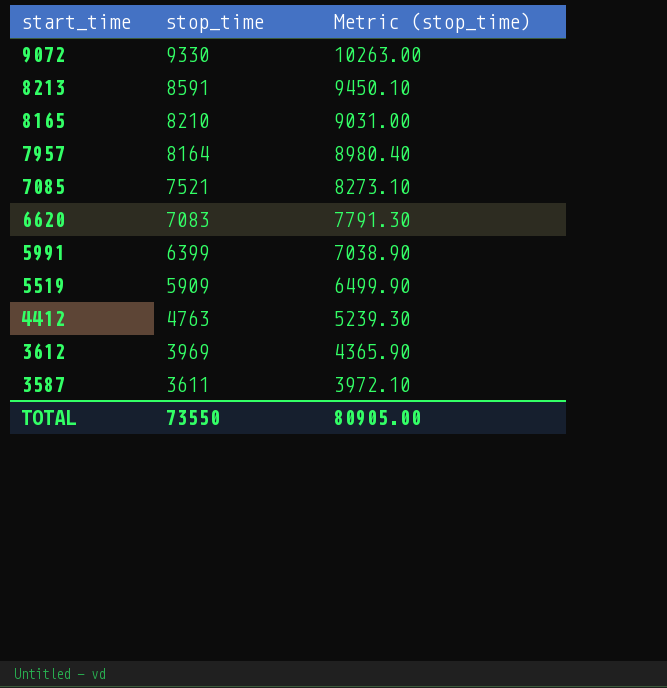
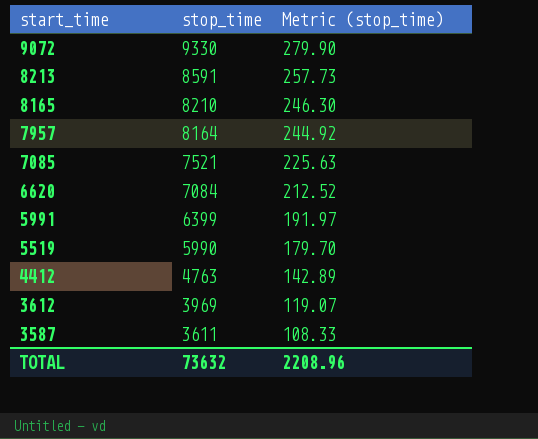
column Metric (stop_time) | formula: [stop_time] * 1.1 -> [stop_time] * 0.03
6620 | stop_time: 7083 -> 7084
5519 | stop_time: 5909 -> 5990
TOTAL | stop_time: 73550 -> 73632
TOTAL | Metric (stop_time): 80905.00 -> 2208.96

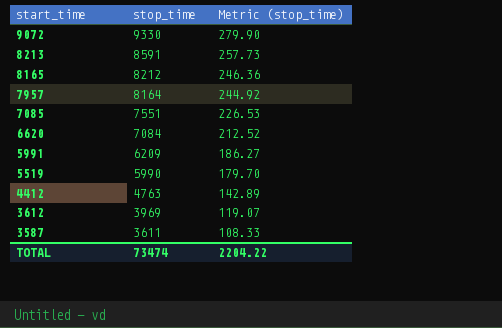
8165 | stop_time: 8210 -> 8212
8165 | Metric (stop_time): 246.30 -> 246.36
7085 | stop_time: 7521 -> 7551
7085 | Metric (stop_time): 225.63 -> 226.53
5991 | stop_time: 6399 -> 6209
5991 | Metric (stop_time): 191.97 -> 186.27
TOTAL | stop_time: 73632 -> 73474
TOTAL | Metric (stop_time): 2208.96 -> 2204.22

